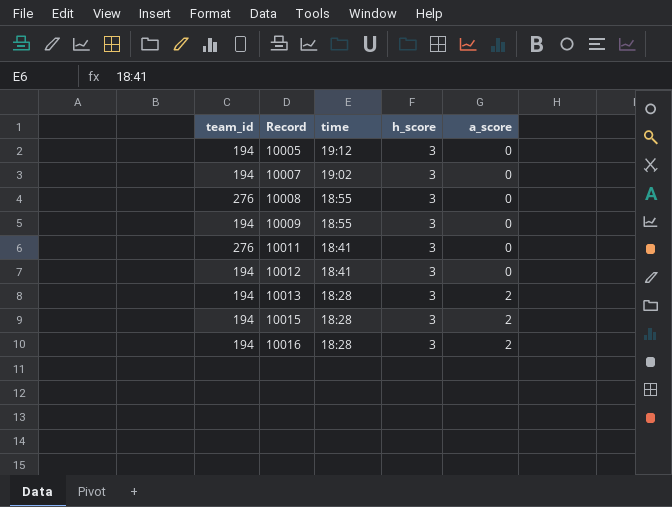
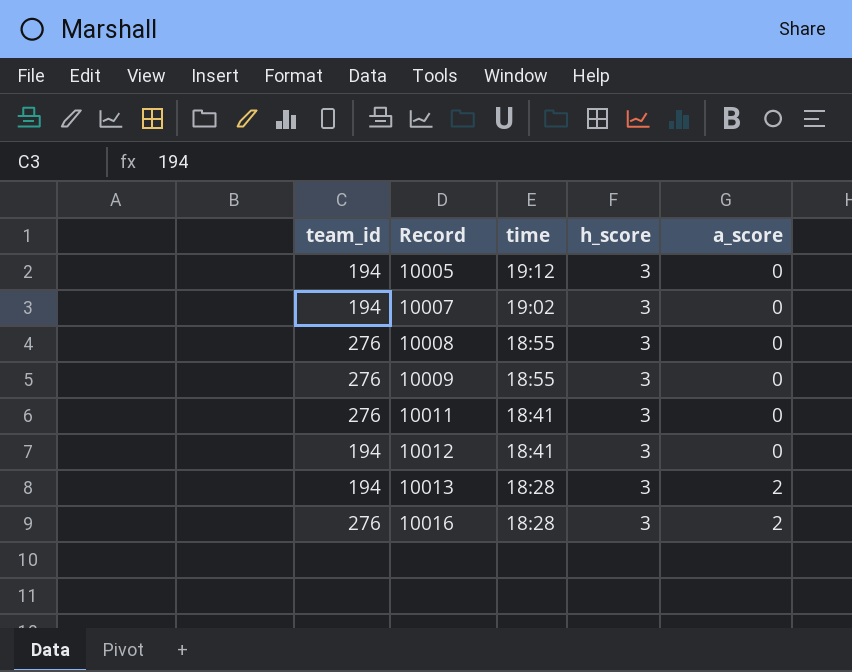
row 10015: 194 | 18:28 | 3 | 2 -> none
10009 | team_id: 194 -> 276
10016 | team_id: 194 -> 276

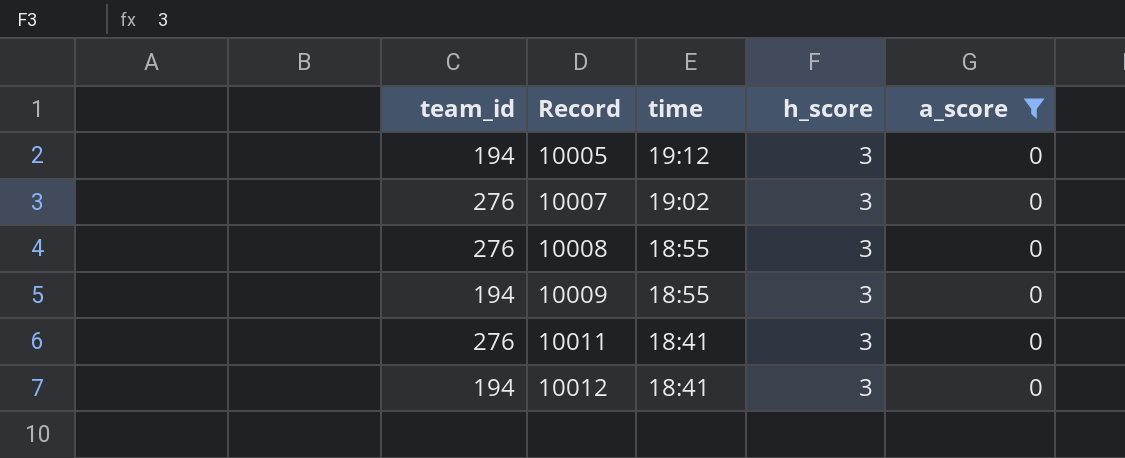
filter: none -> a_score = 0
10007 | team_id: 194 -> 276
10009 | team_id: 276 -> 194

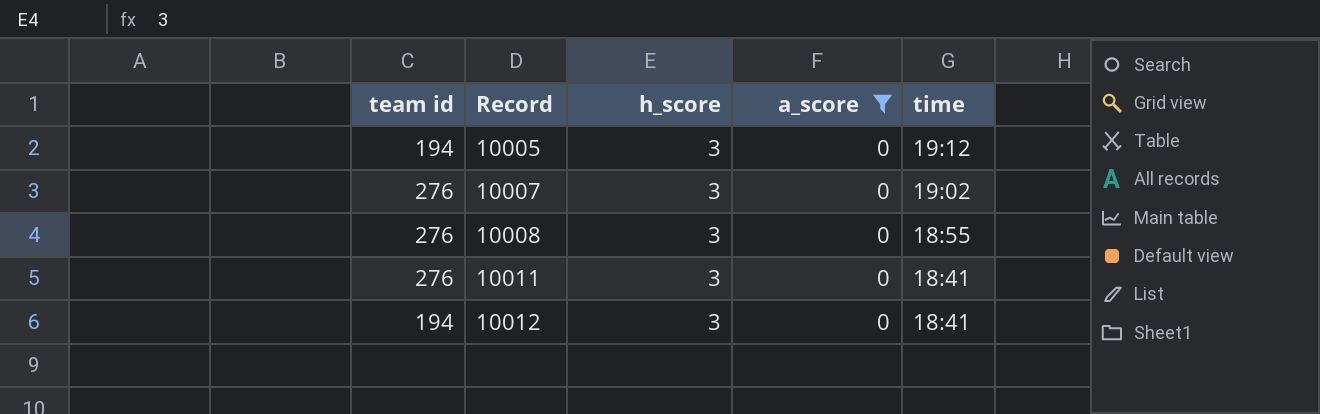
column name: team_id -> team id
column time | position: 3 -> 5
row 10009: 194 | 18:55 | 3 | 0 -> none

